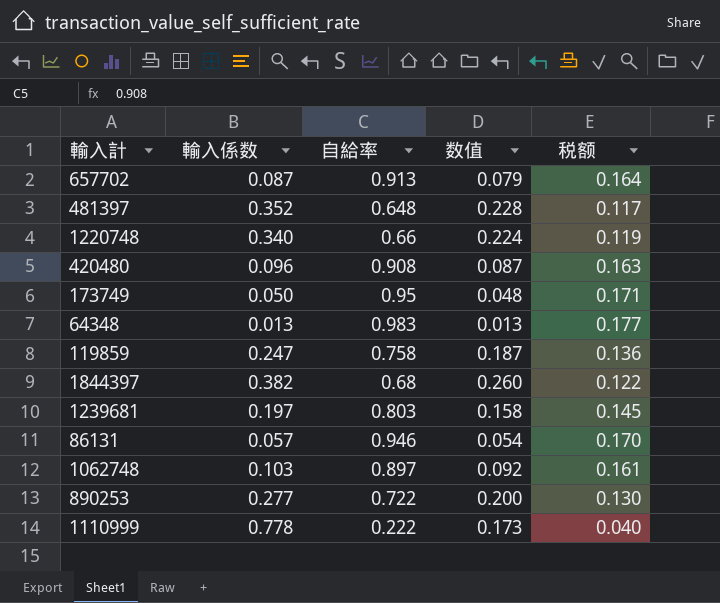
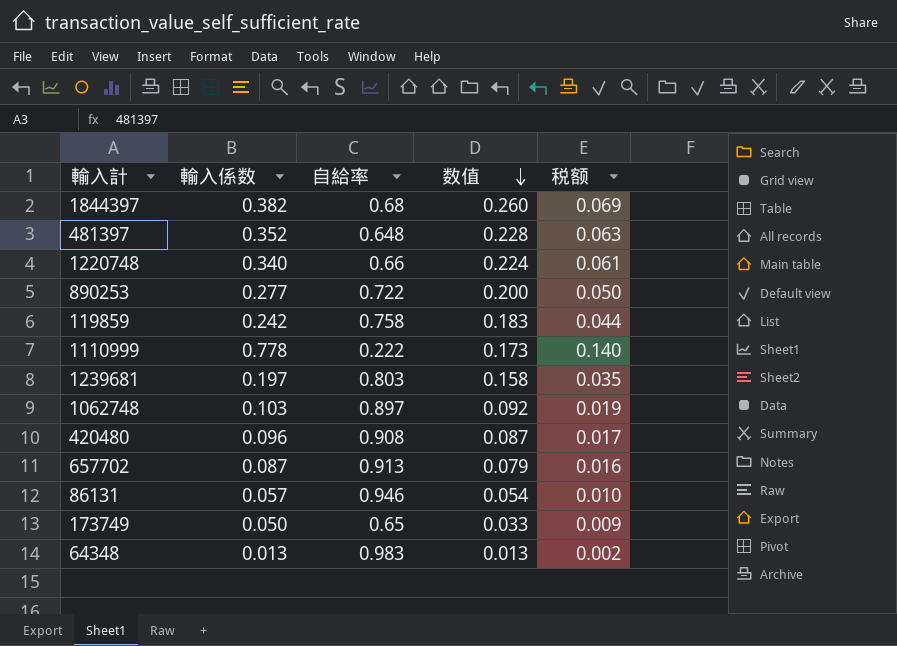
row order: none -> 数值 descending
column 税额 | formula: [自給率] * 0.18 -> [輸入係数] * 0.18
119859 | 輸入係数: 0.247 -> 0.242
119859 | 数值: 0.187 -> 0.183
173749 | 自給率: 0.95 -> 0.65
173749 | 数值: 0.048 -> 0.033

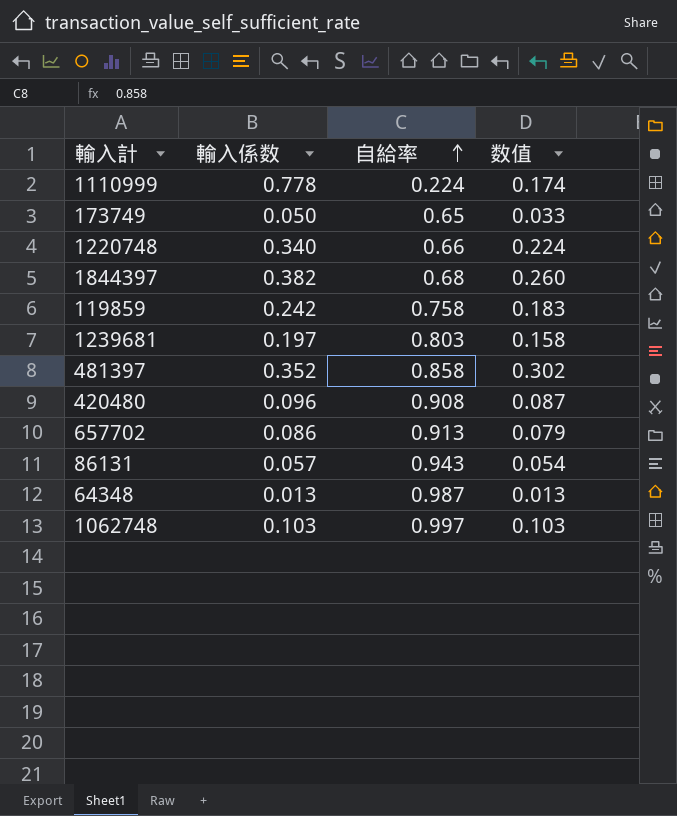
row order: 数值 descending -> 自給率 ascending
column 税额 | formula: [輸入係数] * 0.18 -> none
row 890253: 0.277 | 0.722 | 0.200 | 0.050 -> none
1110999 | 自給率: 0.222 -> 0.224
1110999 | 数值: 0.173 -> 0.174
481397 | 自給率: 0.648 -> 0.858
481397 | 数值: 0.228 -> 0.302
657702 | 輸入係数: 0.087 -> 0.086
86131 | 自給率: 0.946 -> 0.943
64348 | 自給率: 0.983 -> 0.987
1062748 | 自給率: 0.897 -> 0.997
1062748 | 数值: 0.092 -> 0.103

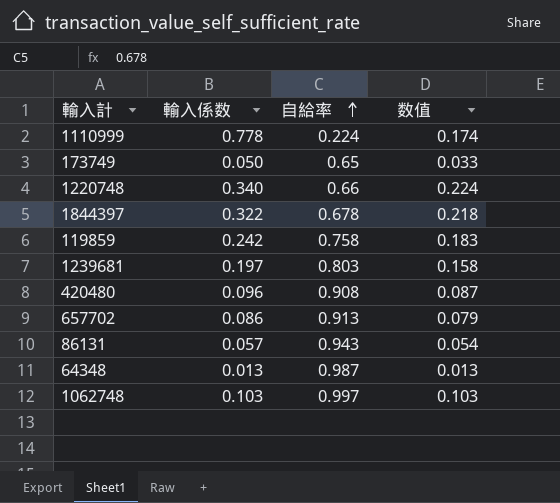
row 481397: 0.352 | 0.858 | 0.302 -> none
1844397 | 輸入係数: 0.382 -> 0.322
1844397 | 自給率: 0.68 -> 0.678
1844397 | 数值: 0.260 -> 0.218

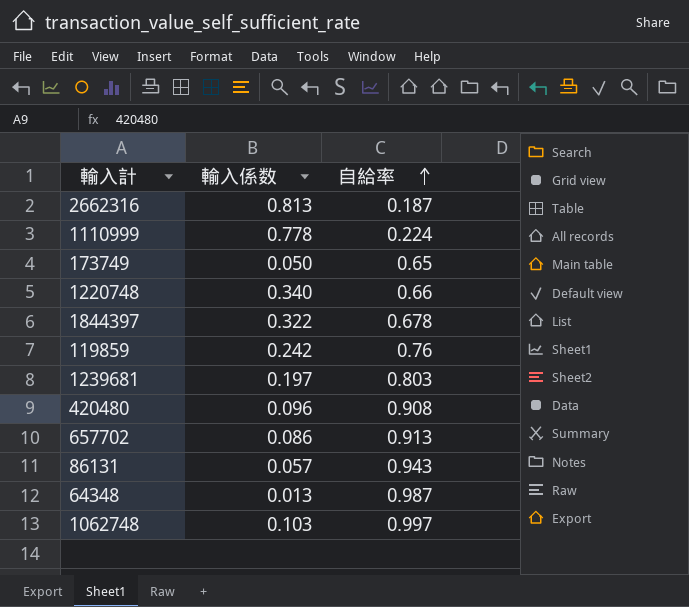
column 数值 | formula: [輸入係数] * [自給率] -> none
row 2662316: none -> 0.813 | 0.187
119859 | 自給率: 0.758 -> 0.76

